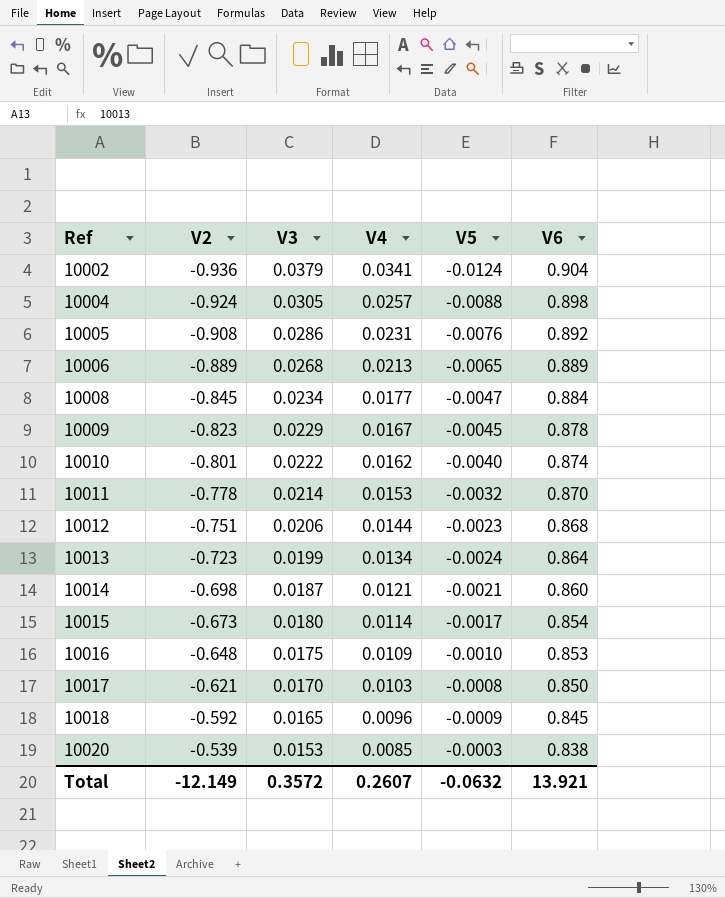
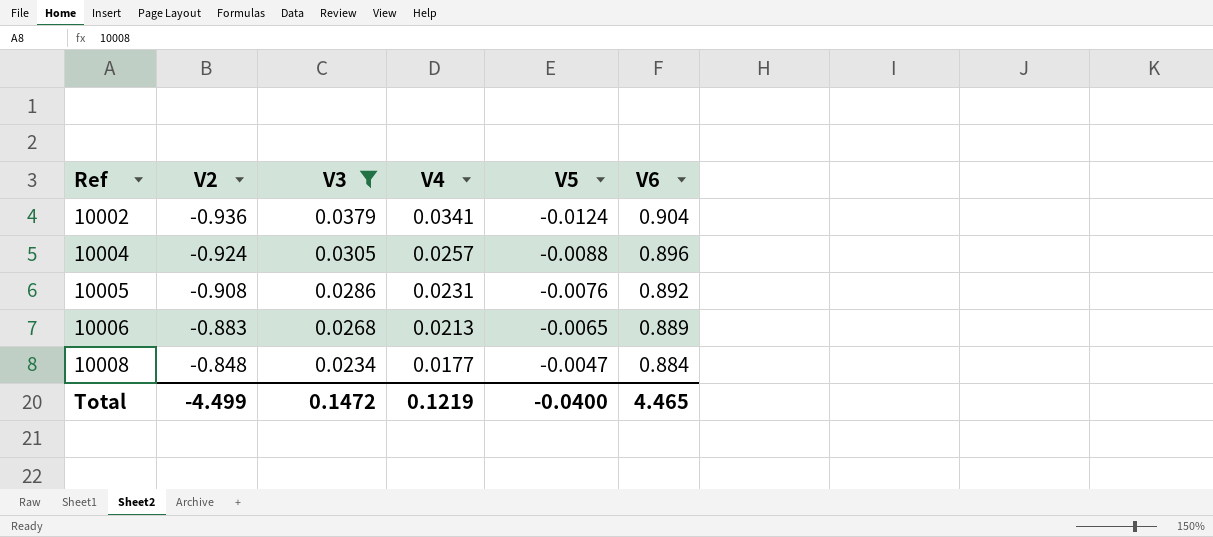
filter: none -> V3 >= 0.0234
10004 | V6: 0.898 -> 0.896
10006 | V2: -0.889 -> -0.883
10008 | V2: -0.845 -> -0.848
Total | V2: -12.149 -> -4.499
Total | V3: 0.3572 -> 0.1472
Total | V4: 0.2607 -> 0.1219
Total | V5: -0.0632 -> -0.0400
Total | V6: 13.921 -> 4.465

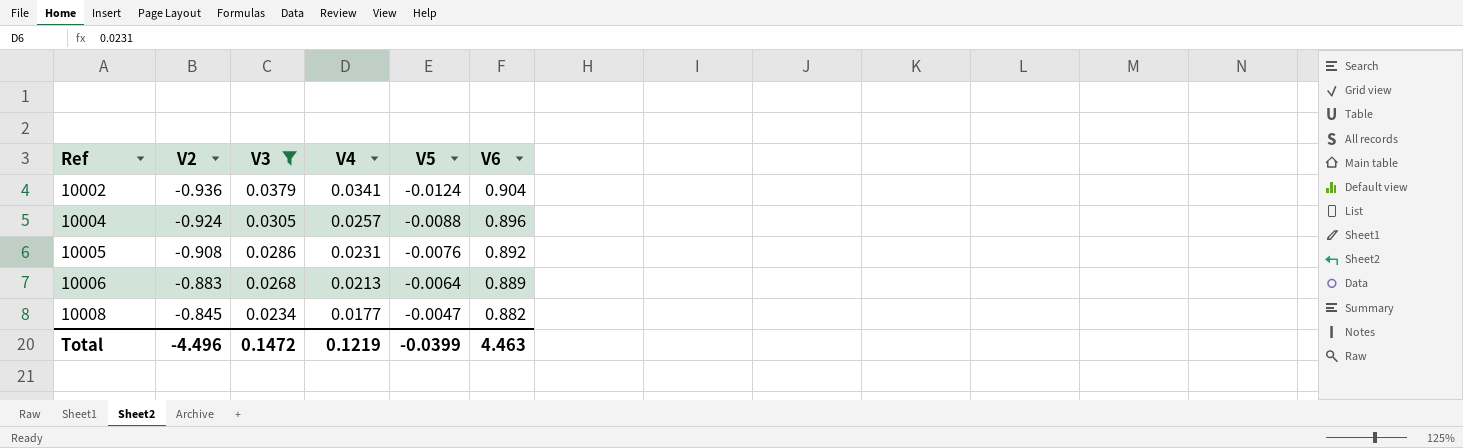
10006 | V5: -0.0065 -> -0.0064
10008 | V2: -0.848 -> -0.845
10008 | V6: 0.884 -> 0.882
Total | V2: -4.499 -> -4.496
Total | V5: -0.0400 -> -0.0399
Total | V6: 4.465 -> 4.463

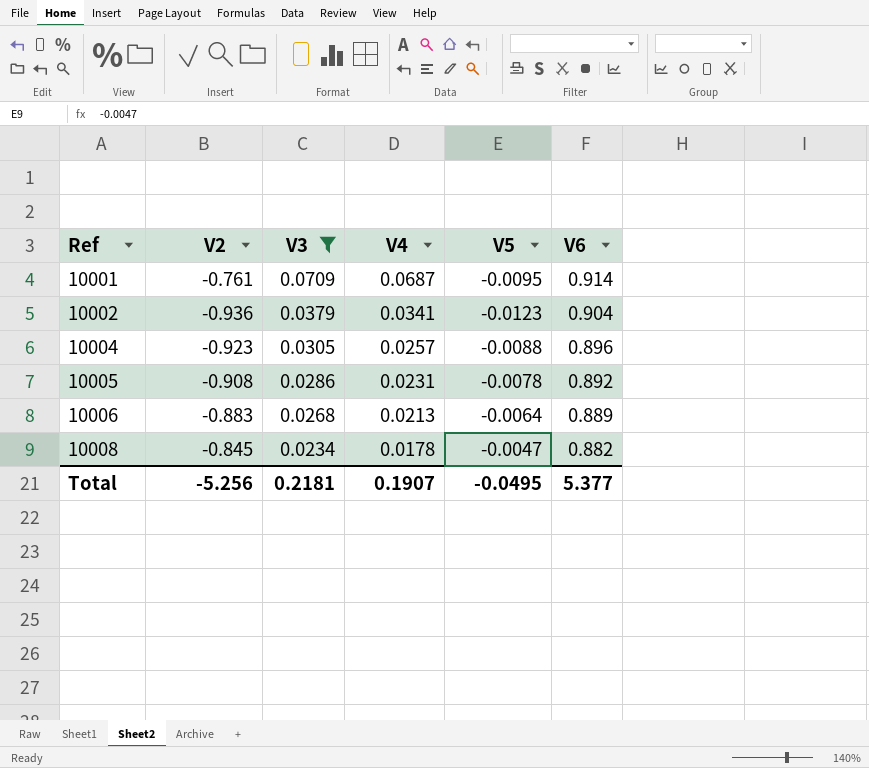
row 10001: none -> -0.761 | 0.0709 | 0.0687 | -0.0095 | 0.914
10002 | V5: -0.0124 -> -0.0123
10004 | V2: -0.924 -> -0.923
10005 | V5: -0.0076 -> -0.0078
10008 | V4: 0.0177 -> 0.0178
Total | V2: -4.496 -> -5.256
Total | V3: 0.1472 -> 0.2181
Total | V4: 0.1219 -> 0.1907
Total | V5: -0.0399 -> -0.0495
Total | V6: 4.463 -> 5.377

